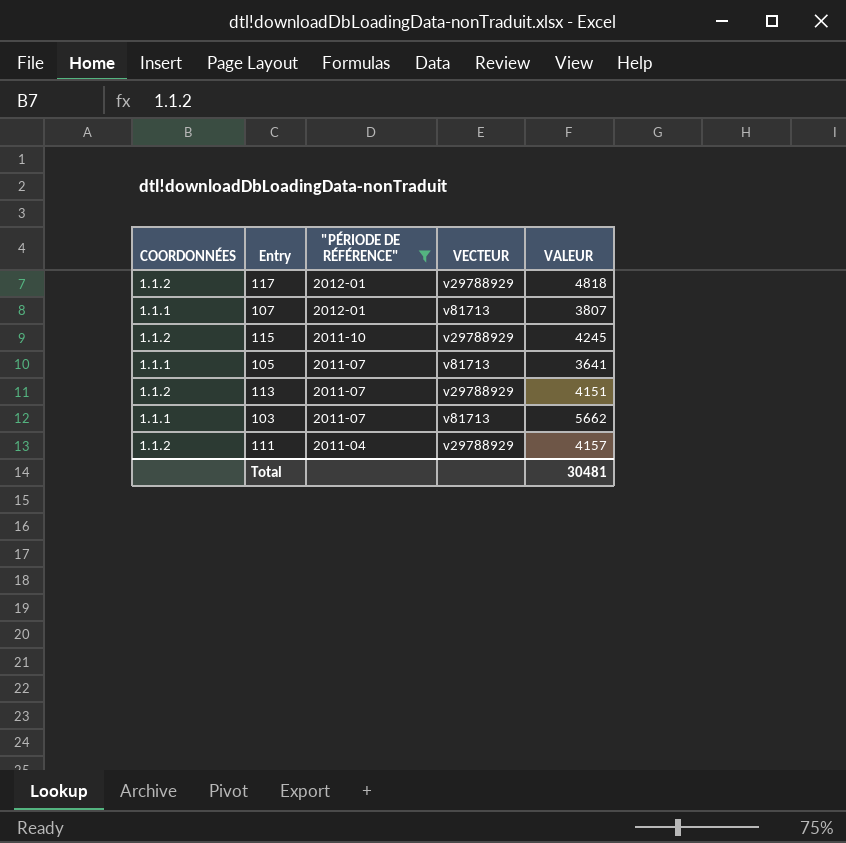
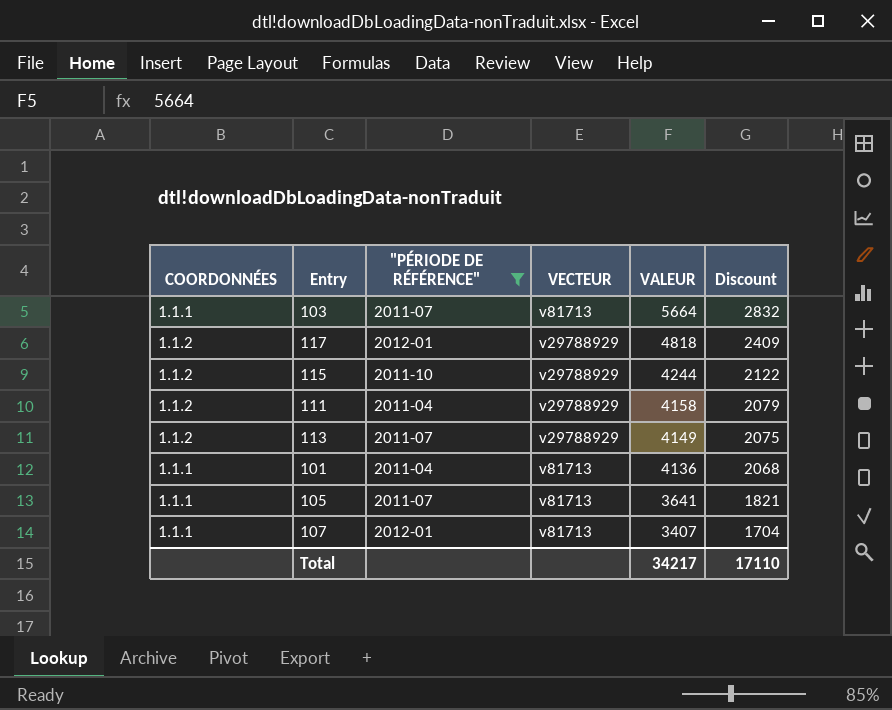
row order: "PÉRIODE DE RÉFÉRENCE" descending -> VALEUR descending
column Discount | formula: none -> [VALEUR] * 0.5
103 | VALEUR: 5662 -> 5664
115 | VALEUR: 4245 -> 4244
111 | VALEUR: 4157 -> 4158
113 | VALEUR: 4151 -> 4149
row 101: none -> 1.1.1 | 2011-04 | v81713 | 4136 | 2068
107 | VALEUR: 3807 -> 3407
Total | VALEUR: 30481 -> 34217

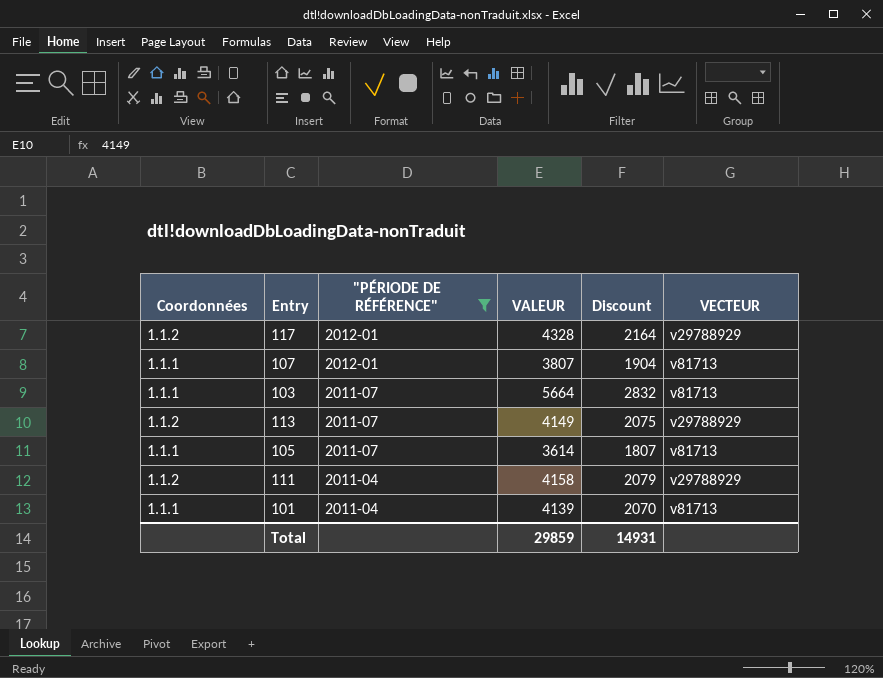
row order: VALEUR descending -> "PÉRIODE DE RÉFÉRENCE" descending
column name: COORDONNÉES -> Coordonnées
column VECTEUR | position: 4 -> 6
row 115: 1.1.2 | 2011-10 | v29788929 | 4244 | 2122 -> none
117 | VALEUR: 4818 -> 4328
117 | Discount: 2409 -> 2164
107 | VALEUR: 3407 -> 3807
107 | Discount: 1704 -> 1904
105 | VALEUR: 3641 -> 3614
105 | Discount: 1821 -> 1807
101 | VALEUR: 4136 -> 4139
101 | Discount: 2068 -> 2070
Total | VALEUR: 34217 -> 29859
Total | Discount: 17110 -> 14931

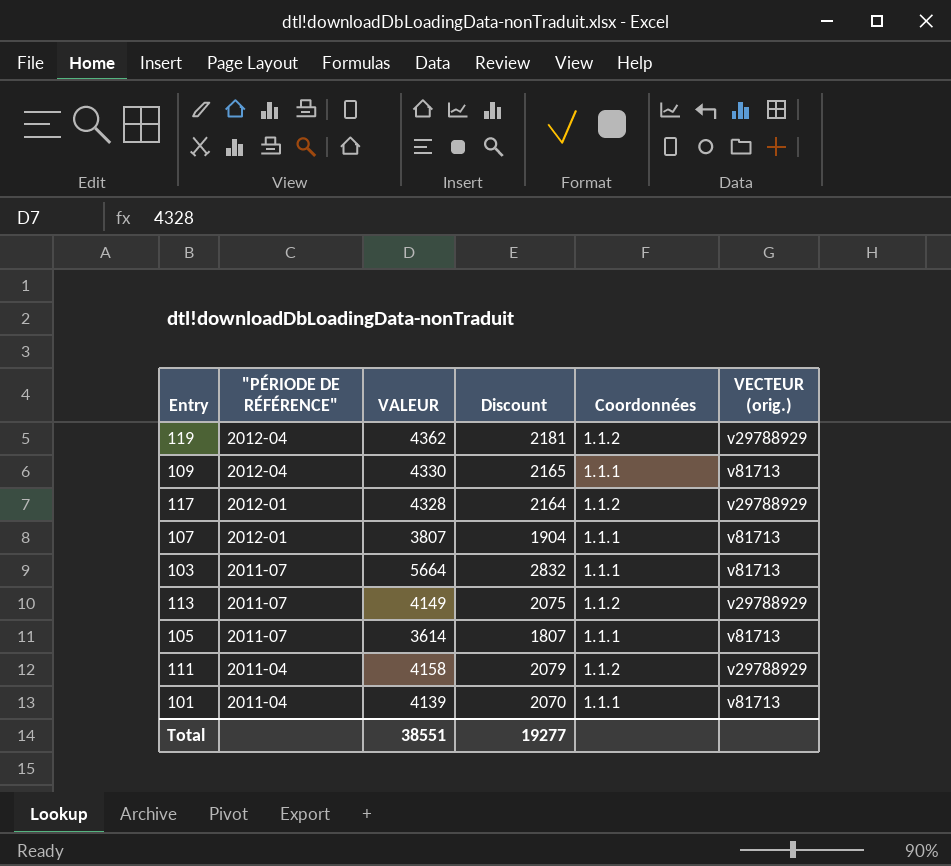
filter: "PÉRIODE DE RÉFÉRENCE" != 2012-04 -> none
column Coordonnées | position: 1 -> 5
column name: VECTEUR -> VECTEUR (orig.)
Total | VALEUR: 29859 -> 38551
Total | Discount: 14931 -> 19277

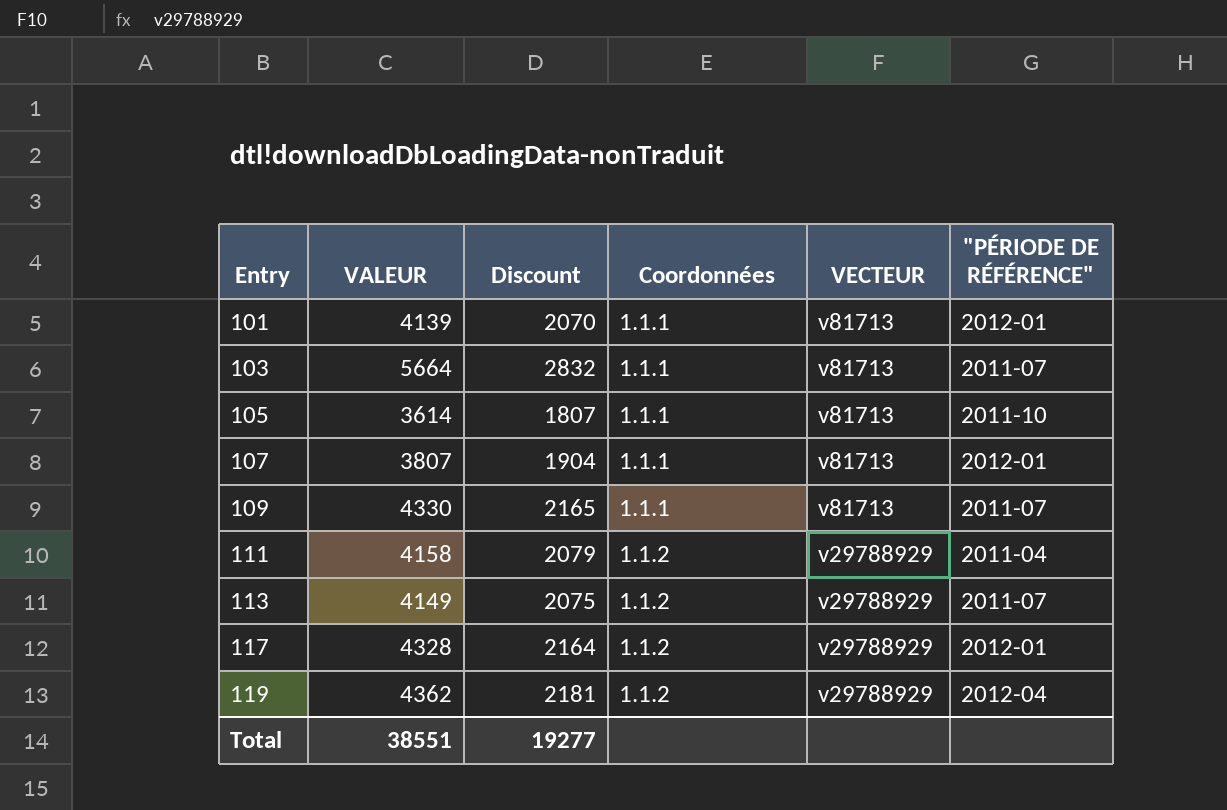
row order: "PÉRIODE DE RÉFÉRENCE" descending -> Entry ascending
column name: VECTEUR (orig.) -> VECTEUR
column "PÉRIODE DE RÉFÉRENCE" | position: 2 -> 6
101 | "PÉRIODE DE RÉFÉRENCE": 2011-04 -> 2012-01
105 | "PÉRIODE DE RÉFÉRENCE": 2011-07 -> 2011-10
109 | "PÉRIODE DE RÉFÉRENCE": 2012-04 -> 2011-07

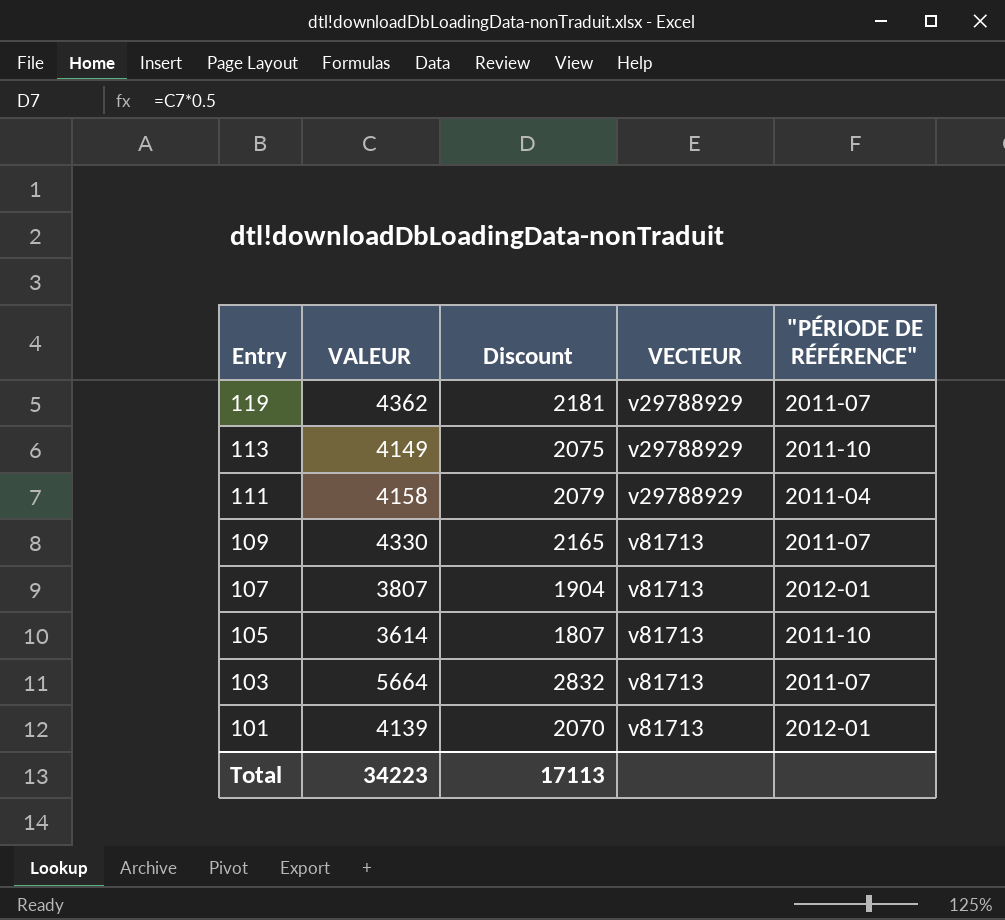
row order: Entry ascending -> Entry descending
column Coordonnées | position: 4 -> none
row 117: 4328 | 2164 | 1.1.2 | v29788929 | 2012-01 -> none
119 | "PÉRIODE DE RÉFÉRENCE": 2012-04 -> 2011-07
113 | "PÉRIODE DE RÉFÉRENCE": 2011-07 -> 2011-10
Total | VALEUR: 38551 -> 34223
Total | Discount: 19277 -> 17113

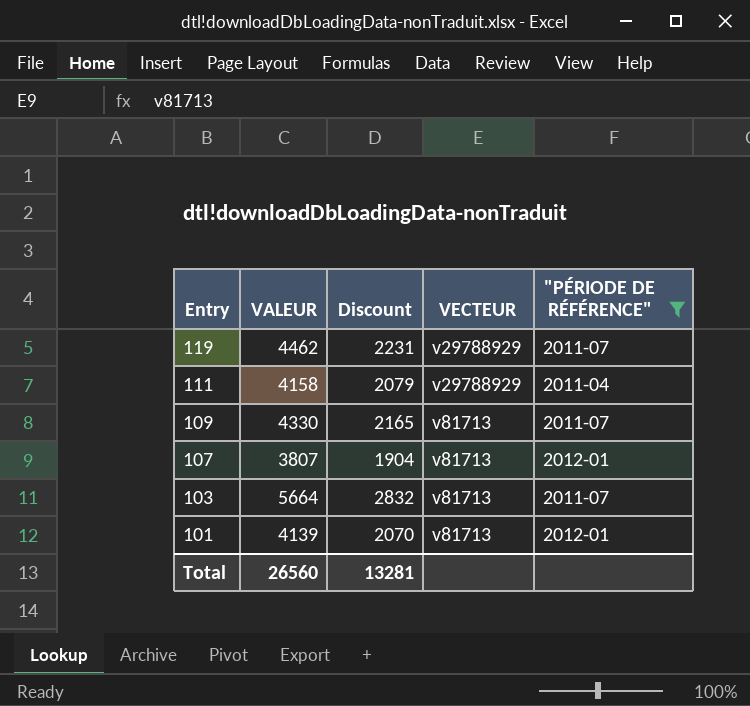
filter: none -> "PÉRIODE DE RÉFÉRENCE" != 2011-10
119 | VALEUR: 4362 -> 4462
119 | Discount: 2181 -> 2231
Total | VALEUR: 34223 -> 26560
Total | Discount: 17113 -> 13281

